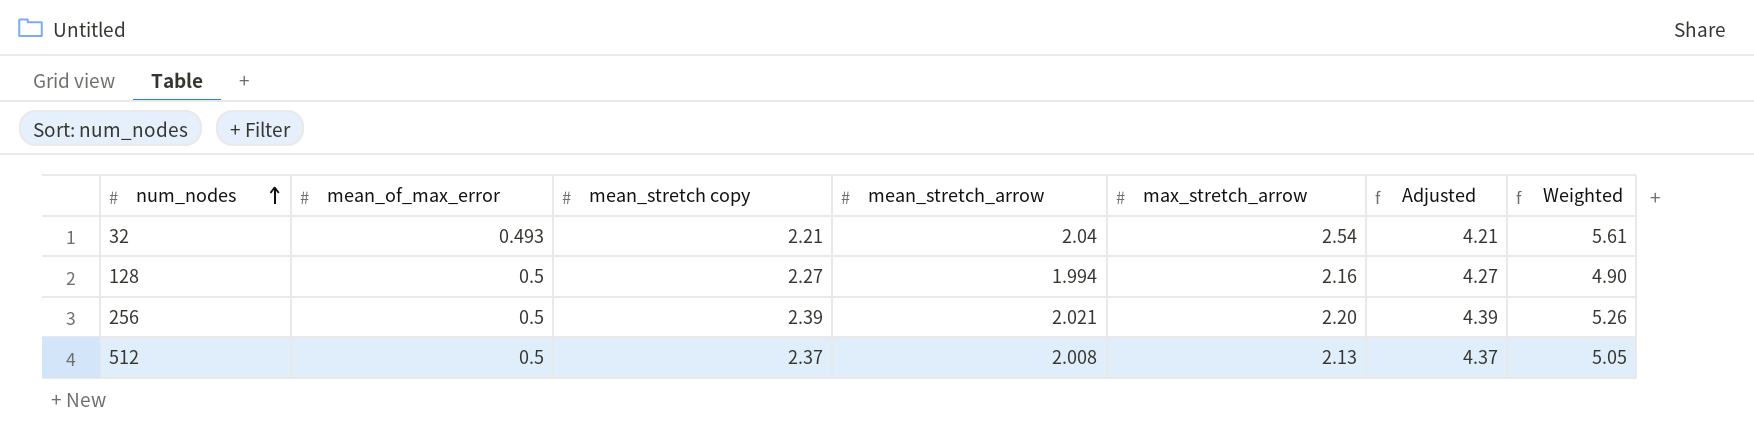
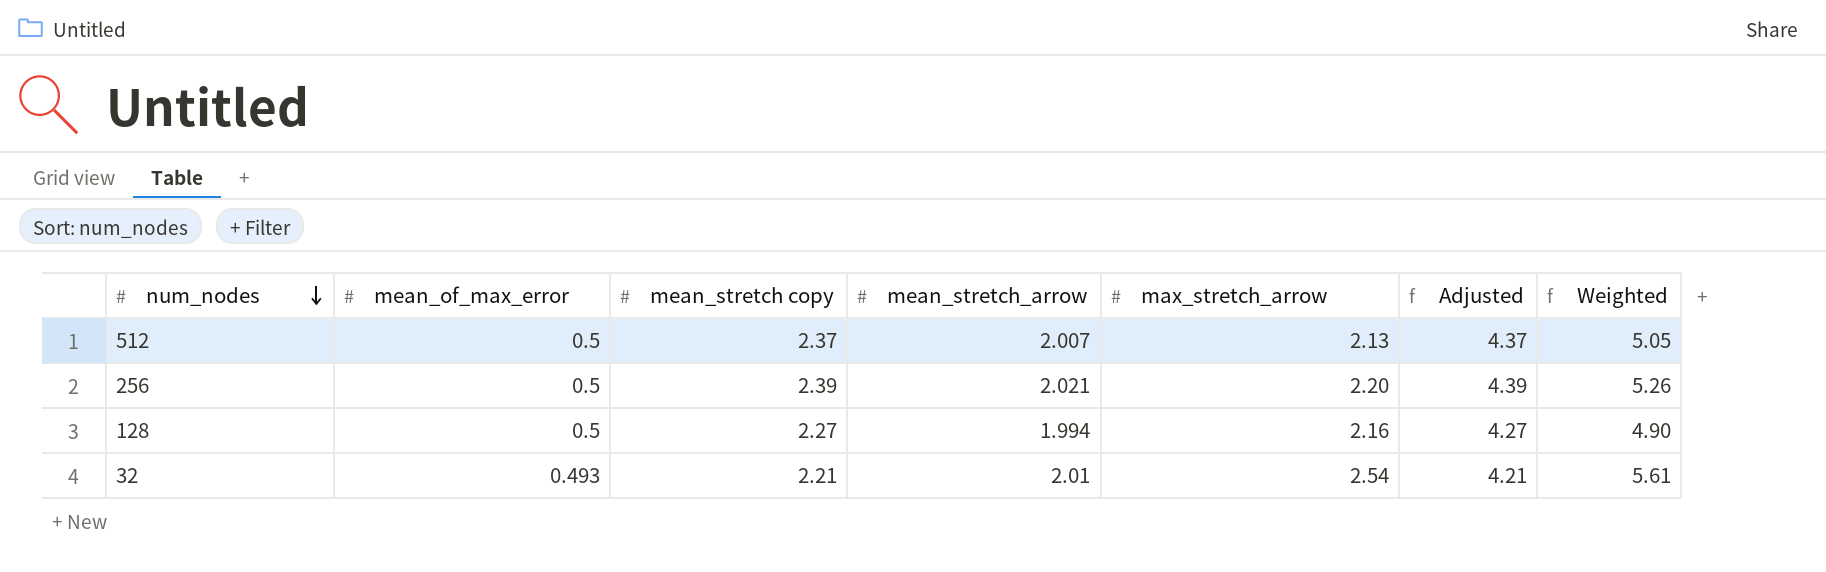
row order: num_nodes ascending -> num_nodes descending
512 | mean_stretch_arrow: 2.008 -> 2.007
32 | mean_stretch_arrow: 2.04 -> 2.01

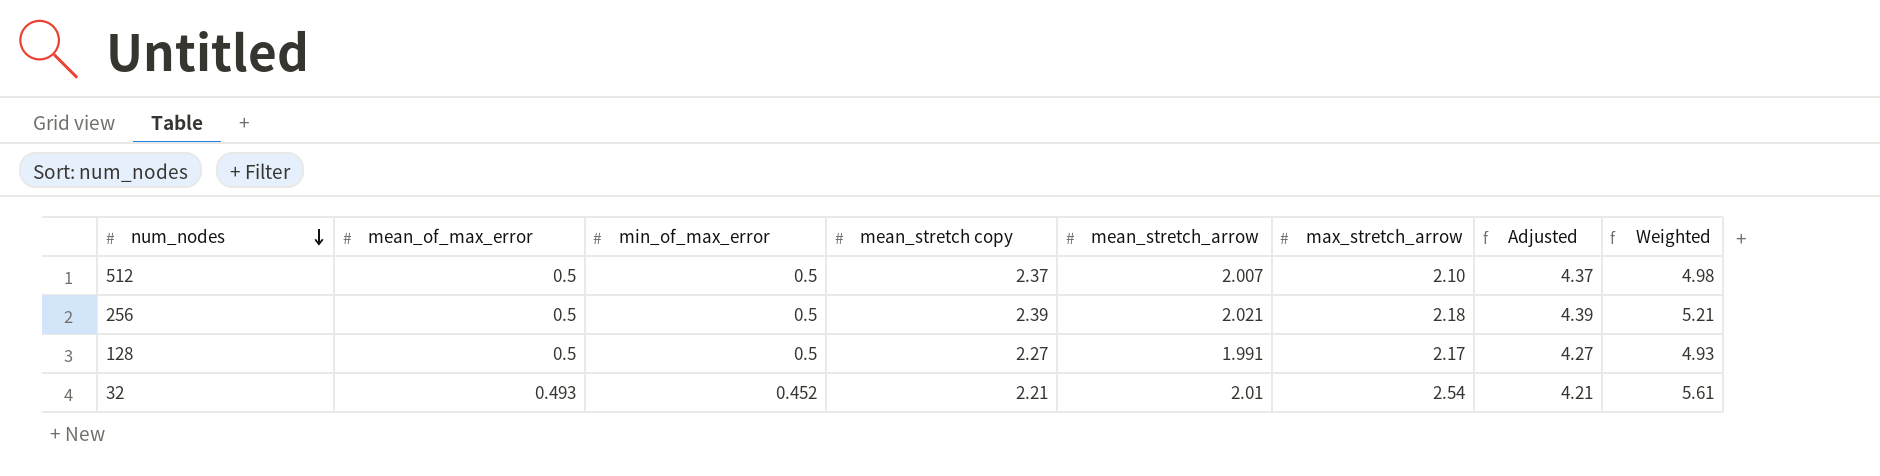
column min_of_max_error | position: none -> 3
512 | max_stretch_arrow: 2.13 -> 2.10
512 | Weighted: 5.05 -> 4.98
256 | max_stretch_arrow: 2.20 -> 2.18
256 | Weighted: 5.26 -> 5.21
128 | mean_stretch_arrow: 1.994 -> 1.991
128 | max_stretch_arrow: 2.16 -> 2.17
128 | Weighted: 4.90 -> 4.93

